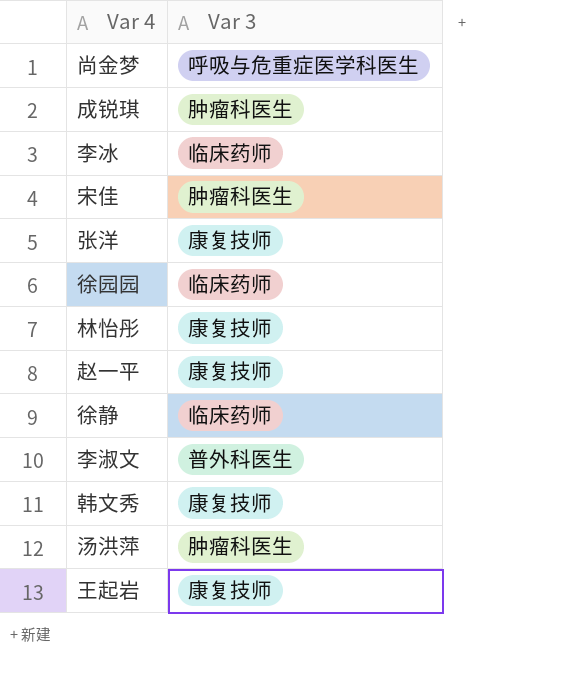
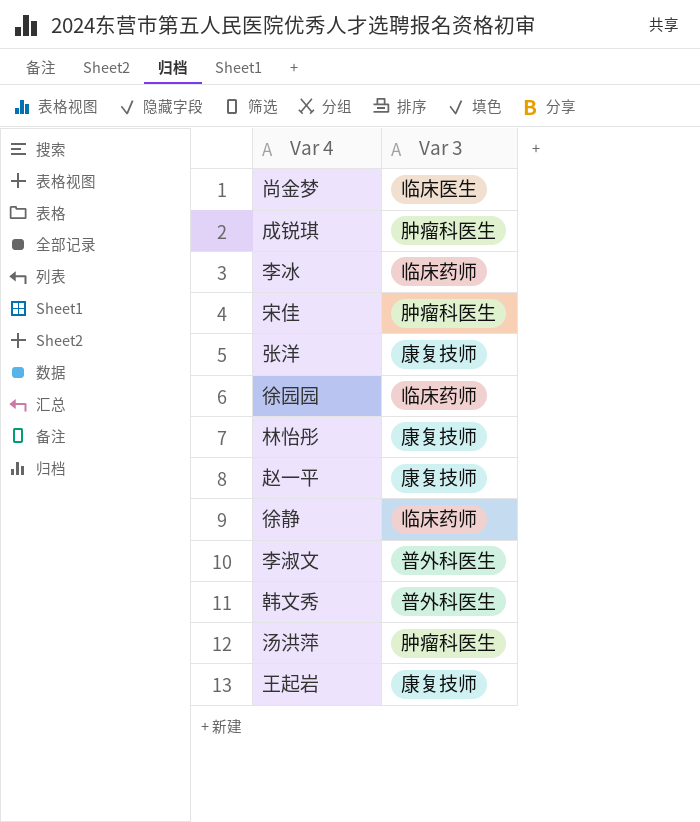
尚金梦 | Var 3: 呼吸与危重症医学科医生 -> 临床医生
韩文秀 | Var 3: 康复技师 -> 普外科医生

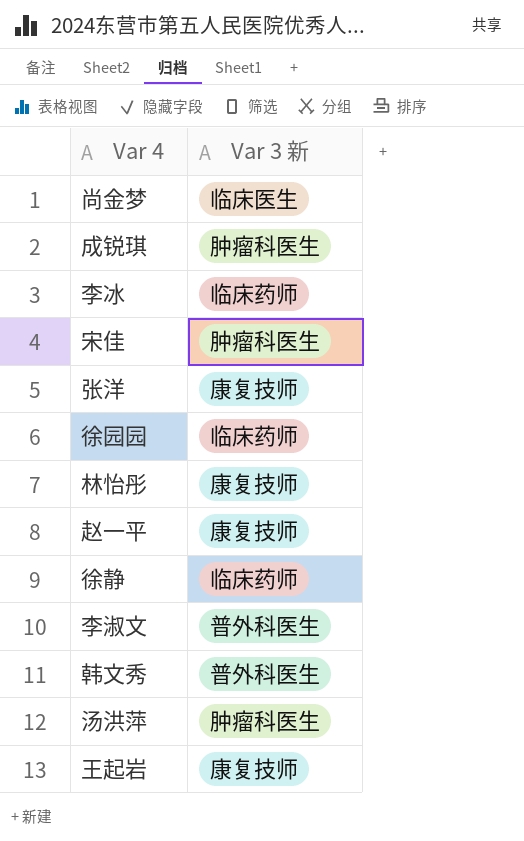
column name: Var 3 -> Var 3 新

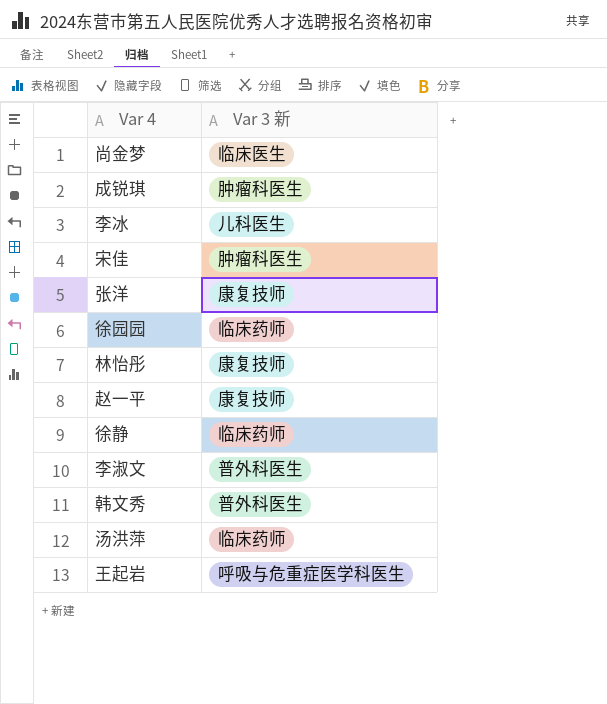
李冰 | Var 3 新: 临床药师 -> 儿科医生
汤洪萍 | Var 3 新: 肿瘤科医生 -> 临床药师
王起岩 | Var 3 新: 康复技师 -> 呼吸与危重症医学科医生

